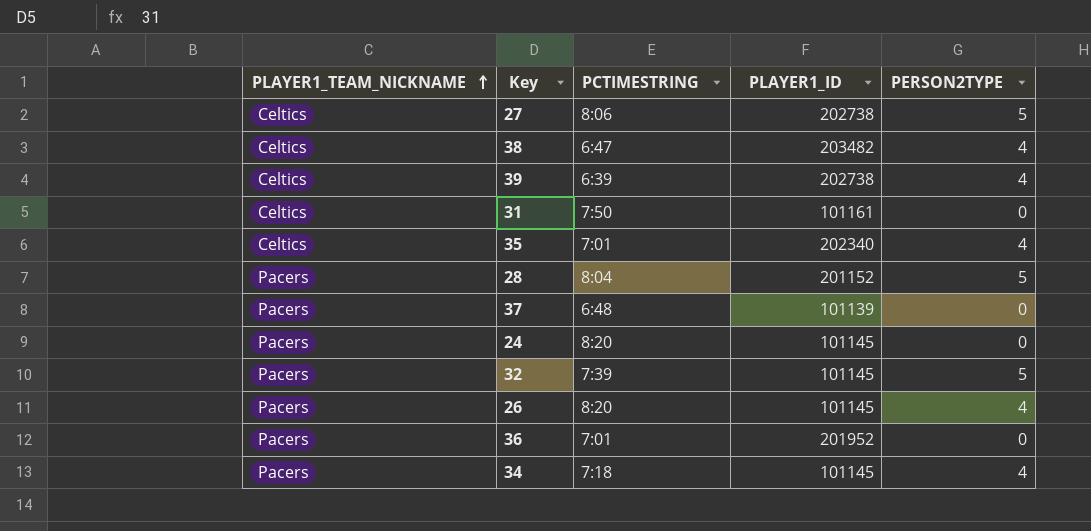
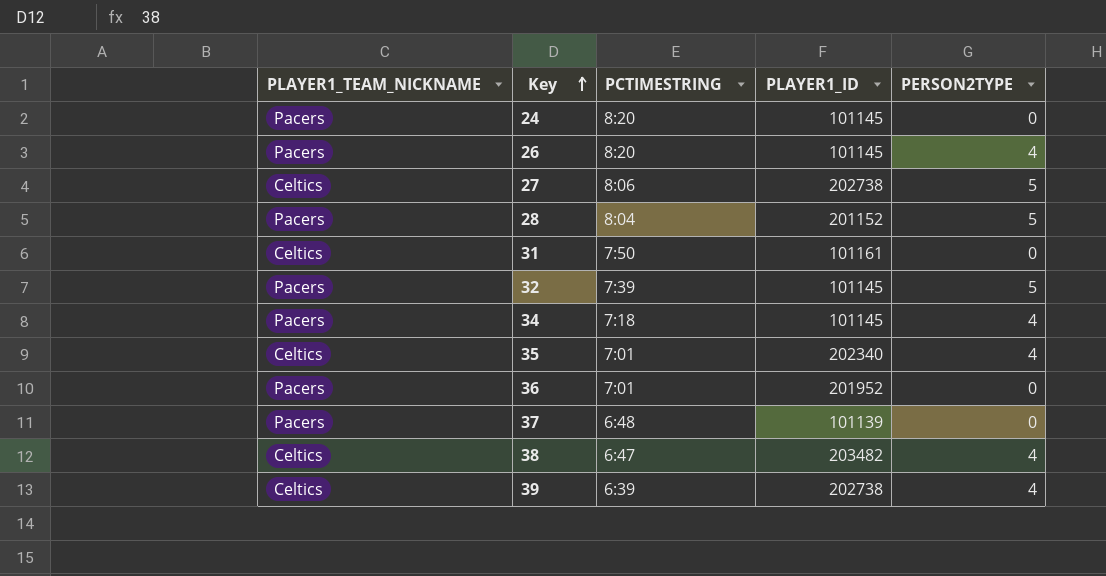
row order: PLAYER1_TEAM_NICKNAME ascending -> Key ascending

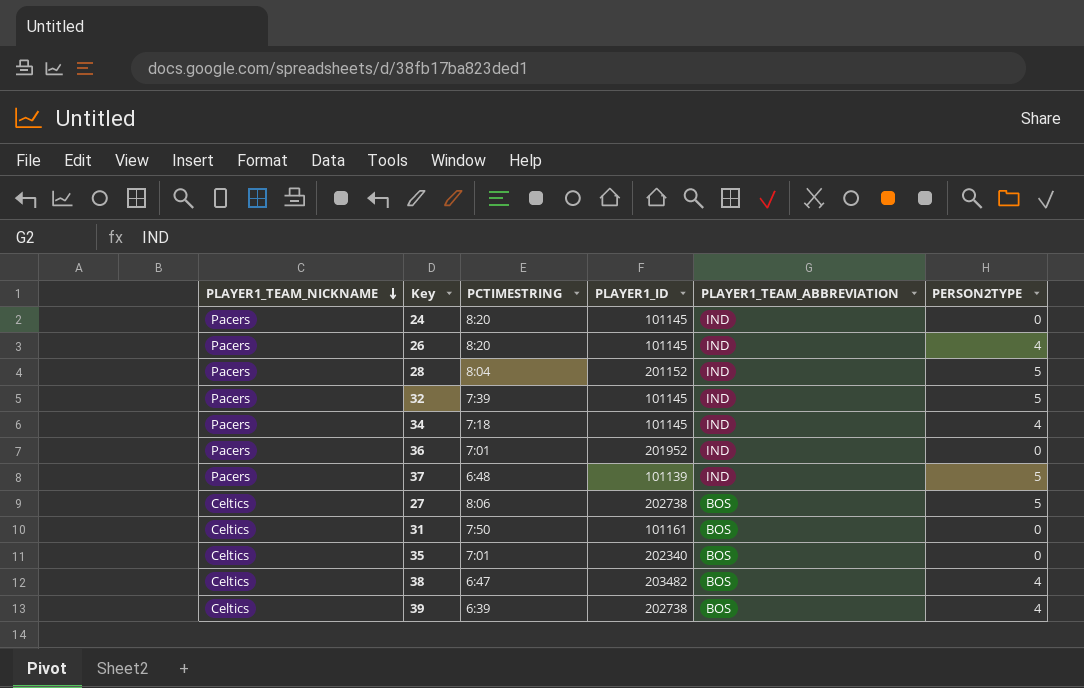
row order: Key ascending -> PLAYER1_TEAM_NICKNAME descending
column PLAYER1_TEAM_ABBREVIATION | position: none -> 5
37 | PERSON2TYPE: 0 -> 5
35 | PERSON2TYPE: 4 -> 0

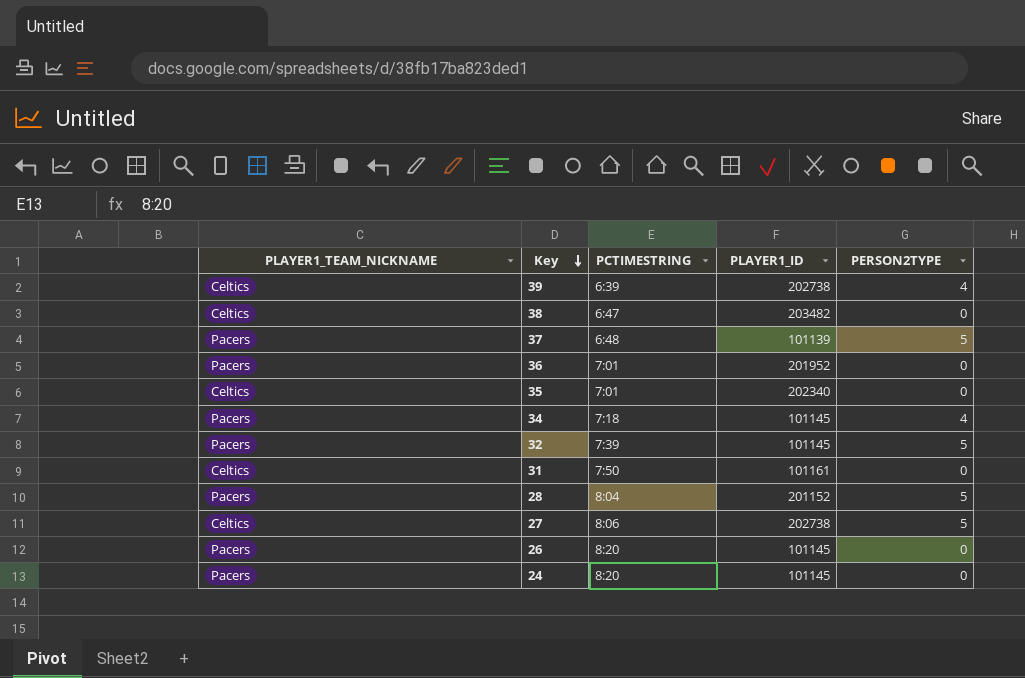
row order: PLAYER1_TEAM_NICKNAME descending -> Key descending
column PLAYER1_TEAM_ABBREVIATION | position: 5 -> none
38 | PERSON2TYPE: 4 -> 0
26 | PERSON2TYPE: 4 -> 0

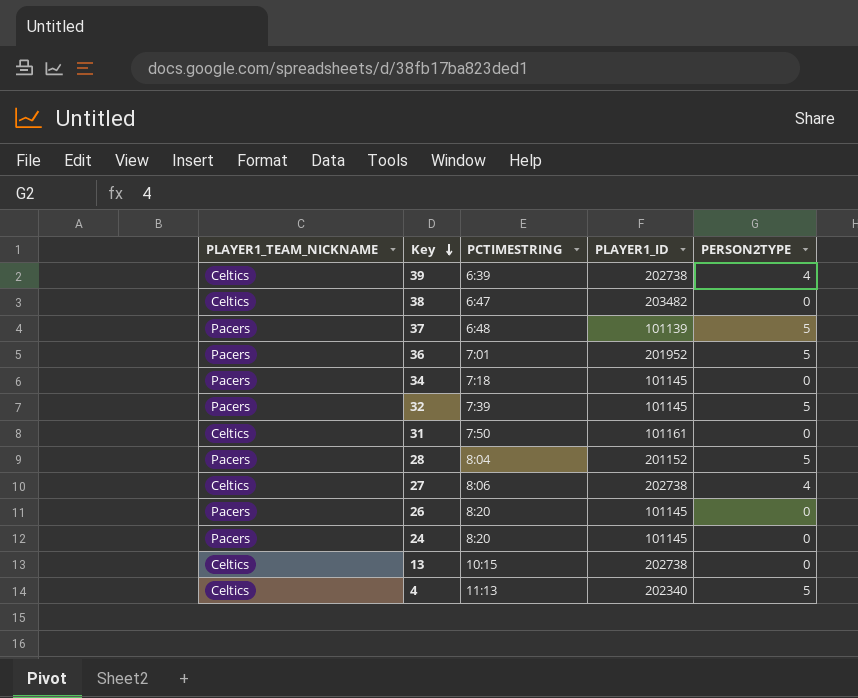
row 35: Celtics | 7:01 | 202340 | 0 -> none
36 | PERSON2TYPE: 0 -> 5
34 | PERSON2TYPE: 4 -> 0
27 | PERSON2TYPE: 5 -> 4
row 13: none -> Celtics | 10:15 | 202738 | 0
row 4: none -> Celtics | 11:13 | 202340 | 5

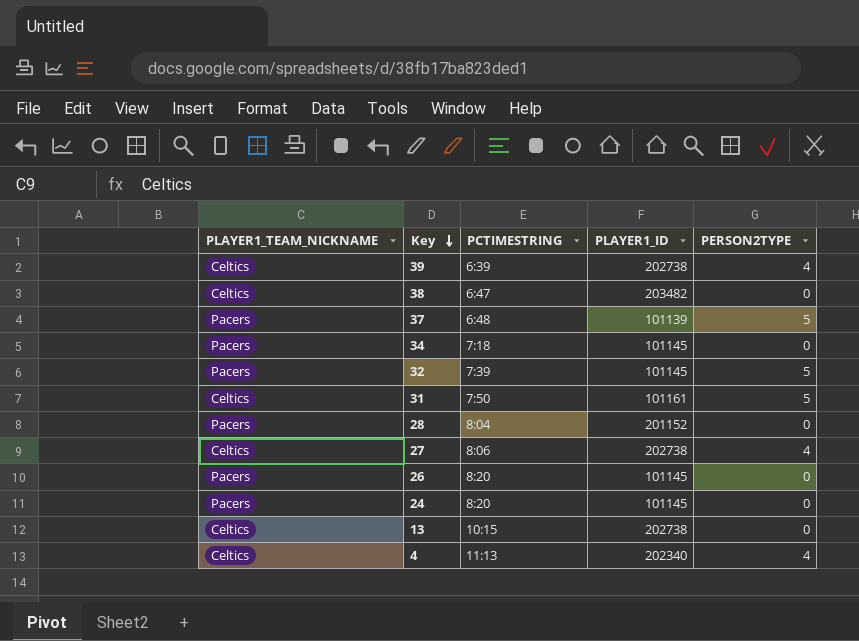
row 36: Pacers | 7:01 | 201952 | 5 -> none
31 | PERSON2TYPE: 0 -> 5
28 | PERSON2TYPE: 5 -> 0
4 | PERSON2TYPE: 5 -> 4

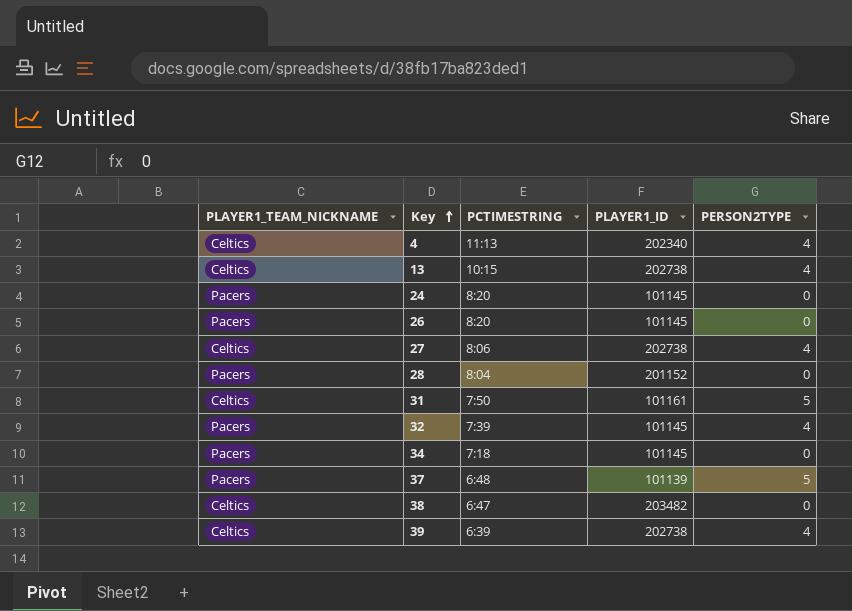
row order: Key descending -> Key ascending
13 | PERSON2TYPE: 0 -> 4
32 | PERSON2TYPE: 5 -> 4

